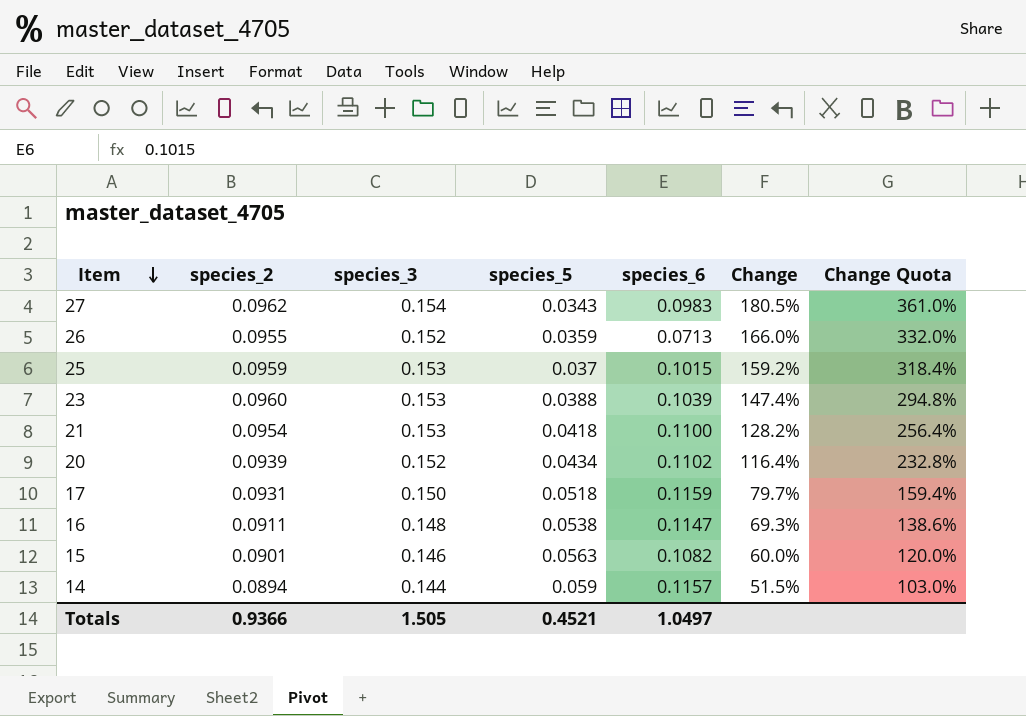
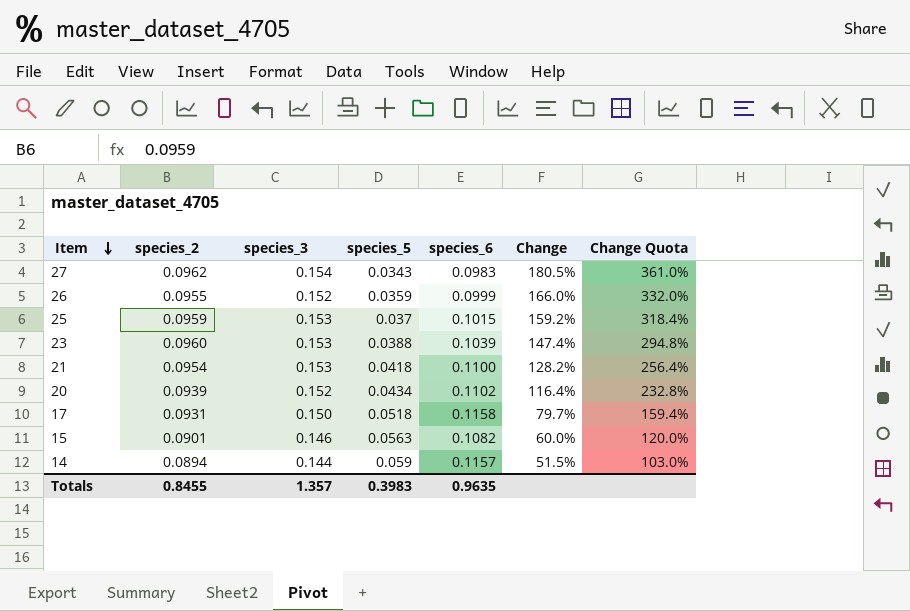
row 16: 0.0911 | 0.148 | 0.0538 | 0.1147 | 69.3% | 138.6% -> none
26 | species_6: 0.0713 -> 0.0999
17 | species_6: 0.1159 -> 0.1158
Totals | species_2: 0.9366 -> 0.8455
Totals | species_3: 1.505 -> 1.357
Totals | species_5: 0.4521 -> 0.3983
Totals | species_6: 1.0497 -> 0.9635

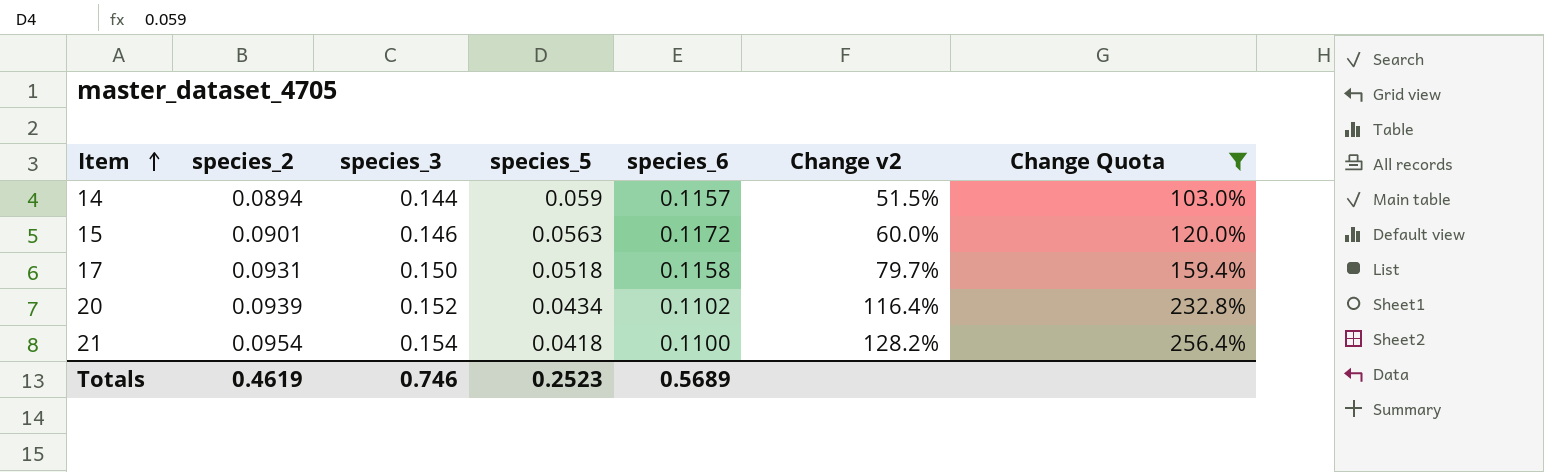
filter: none -> Change Quota <= 256.4%
row order: Item descending -> Item ascending
column name: Change -> Change v2
15 | species_6: 0.1082 -> 0.1172
21 | species_3: 0.153 -> 0.154
Totals | species_2: 0.8455 -> 0.4619
Totals | species_3: 1.357 -> 0.746
Totals | species_5: 0.3983 -> 0.2523
Totals | species_6: 0.9635 -> 0.5689

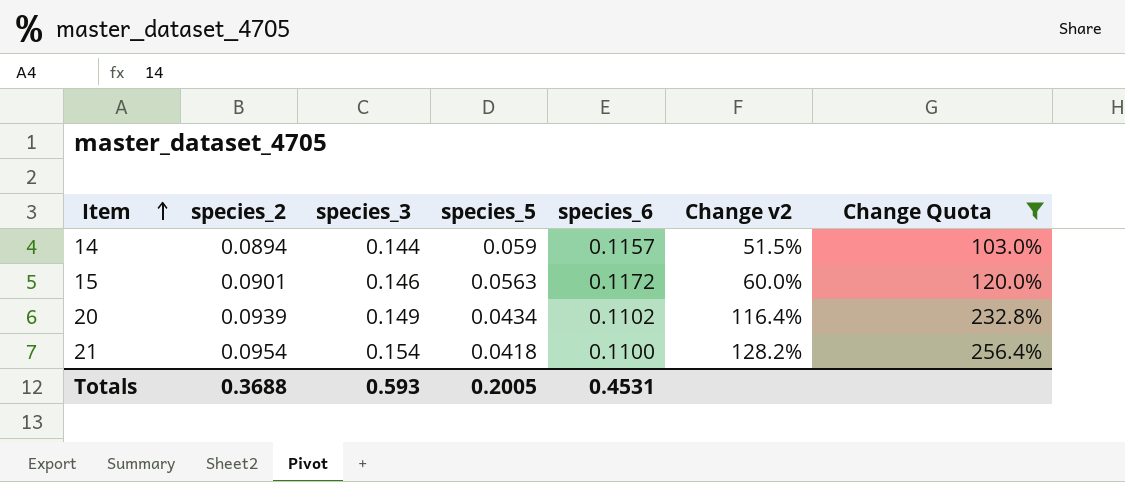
row 17: 0.0931 | 0.150 | 0.0518 | 0.1158 | 79.7% | 159.4% -> none
20 | species_3: 0.152 -> 0.149
Totals | species_2: 0.4619 -> 0.3688
Totals | species_3: 0.746 -> 0.593
Totals | species_5: 0.2523 -> 0.2005
Totals | species_6: 0.5689 -> 0.4531

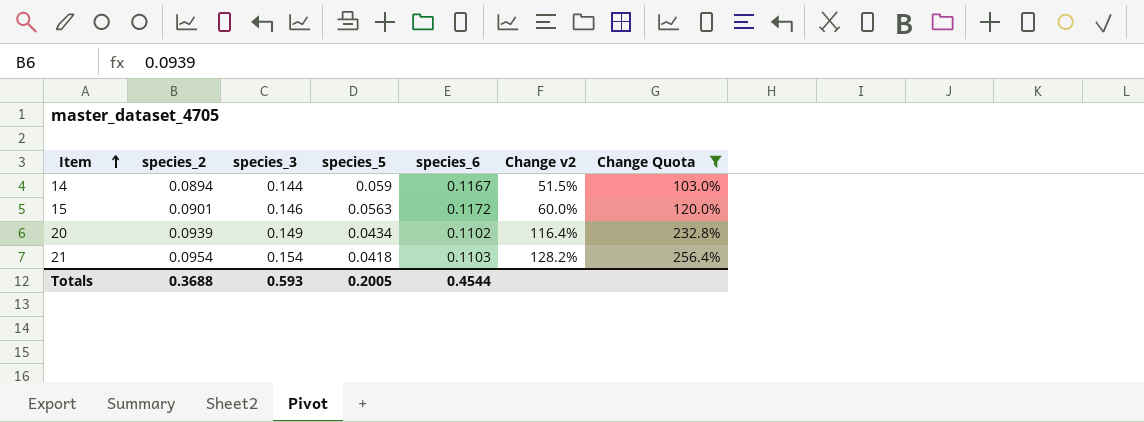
14 | species_6: 0.1157 -> 0.1167
21 | species_6: 0.1100 -> 0.1103
Totals | species_6: 0.4531 -> 0.4544

